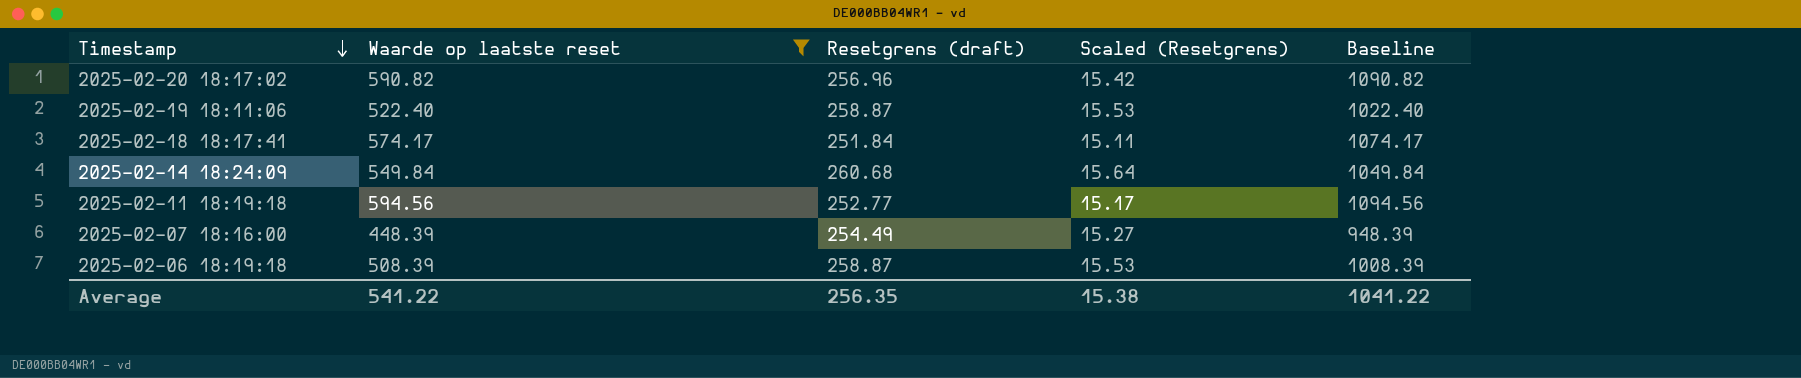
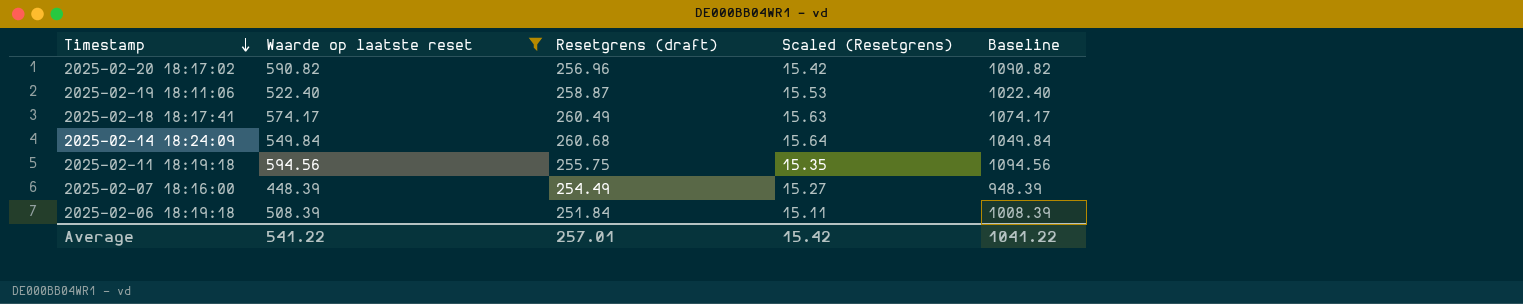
2025-02-18 18:17:41 | Resetgrens (draft): 251.84 -> 260.49
2025-02-18 18:17:41 | Scaled (Resetgrens): 15.11 -> 15.63
2025-02-11 18:19:18 | Resetgrens (draft): 252.77 -> 255.75
2025-02-11 18:19:18 | Scaled (Resetgrens): 15.17 -> 15.35
2025-02-06 18:19:18 | Resetgrens (draft): 258.87 -> 251.84
2025-02-06 18:19:18 | Scaled (Resetgrens): 15.53 -> 15.11
Average | Resetgrens (draft): 256.35 -> 257.01
Average | Scaled (Resetgrens): 15.38 -> 15.42

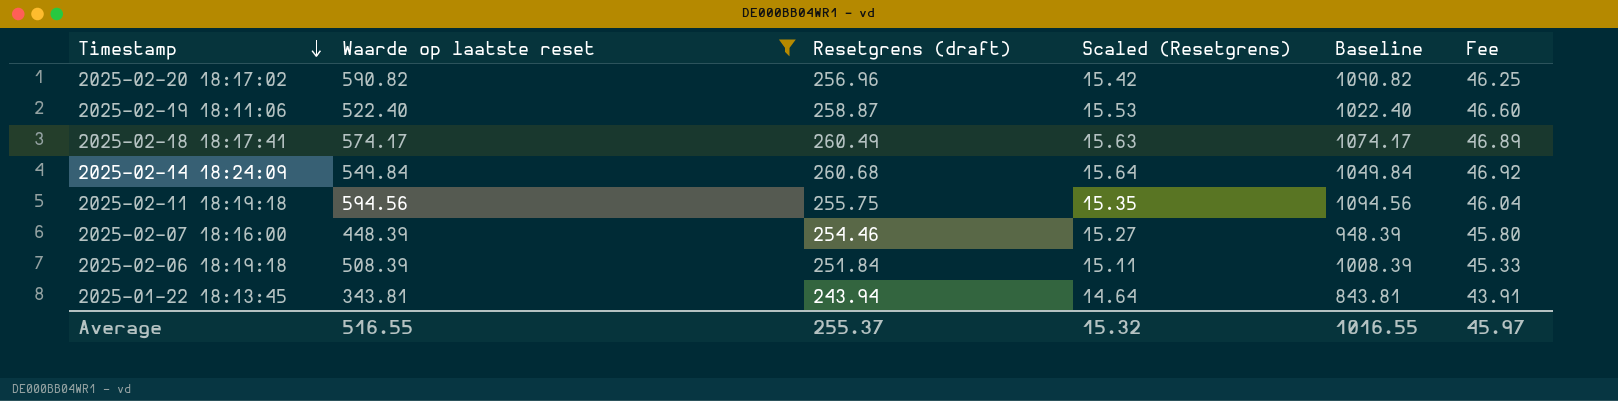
column Fee | formula: none -> [Resetgrens (draft)] * 0.18
2025-02-07 18:16:00 | Resetgrens (draft): 254.49 -> 254.46
row 2025-01-22 18:13:45: none -> 343.81 | 243.94 | 14.64 | 843.81 | 43.91
Average | Waarde op laatste reset: 541.22 -> 516.55
Average | Resetgrens (draft): 257.01 -> 255.37
Average | Scaled (Resetgrens): 15.42 -> 15.32
Average | Baseline: 1041.22 -> 1016.55

